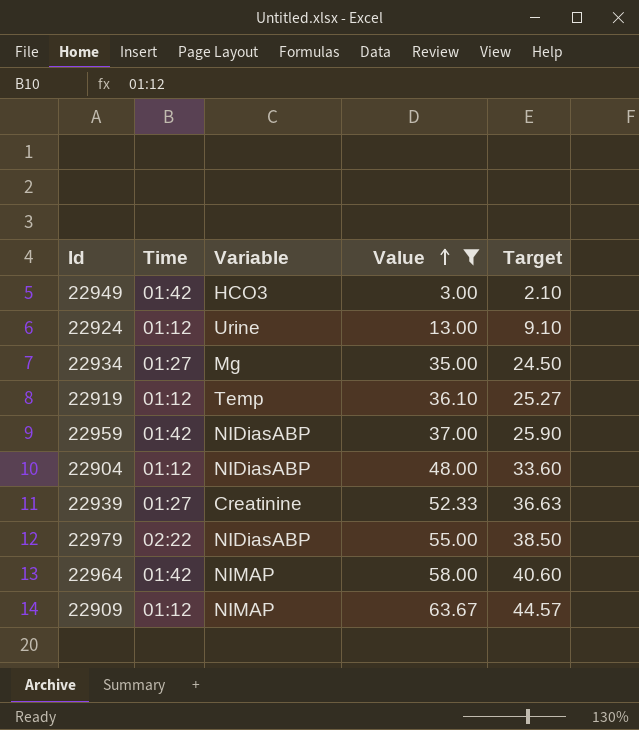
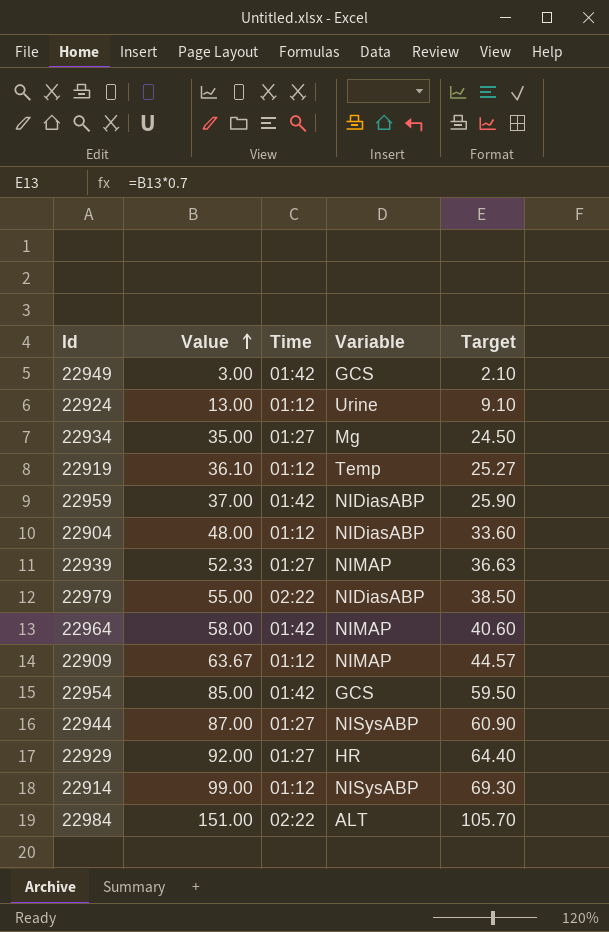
filter: Value <= 63.67 -> none
column Value | position: 4 -> 2
22949 | Variable: HCO3 -> GCS
22939 | Variable: Creatinine -> NIMAP

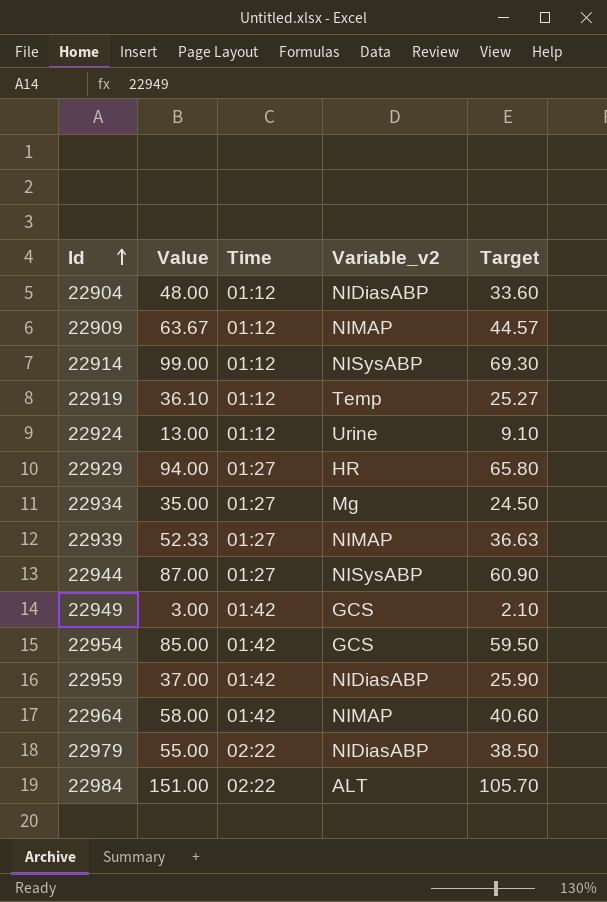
row order: Value ascending -> Id ascending
column name: Variable -> Variable_v2
22929 | Value: 92.00 -> 94.00
22929 | Target: 64.40 -> 65.80

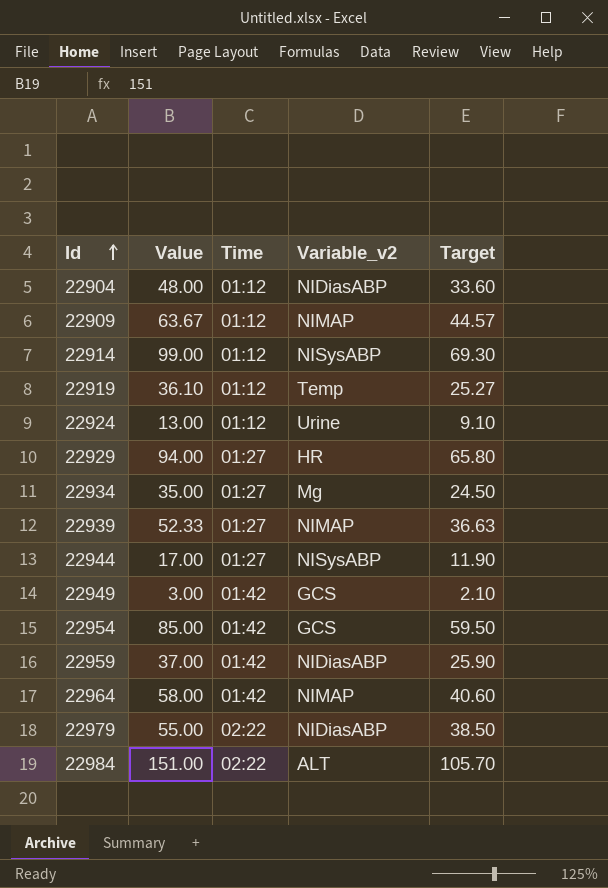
22944 | Value: 87.00 -> 17.00
22944 | Target: 60.90 -> 11.90

